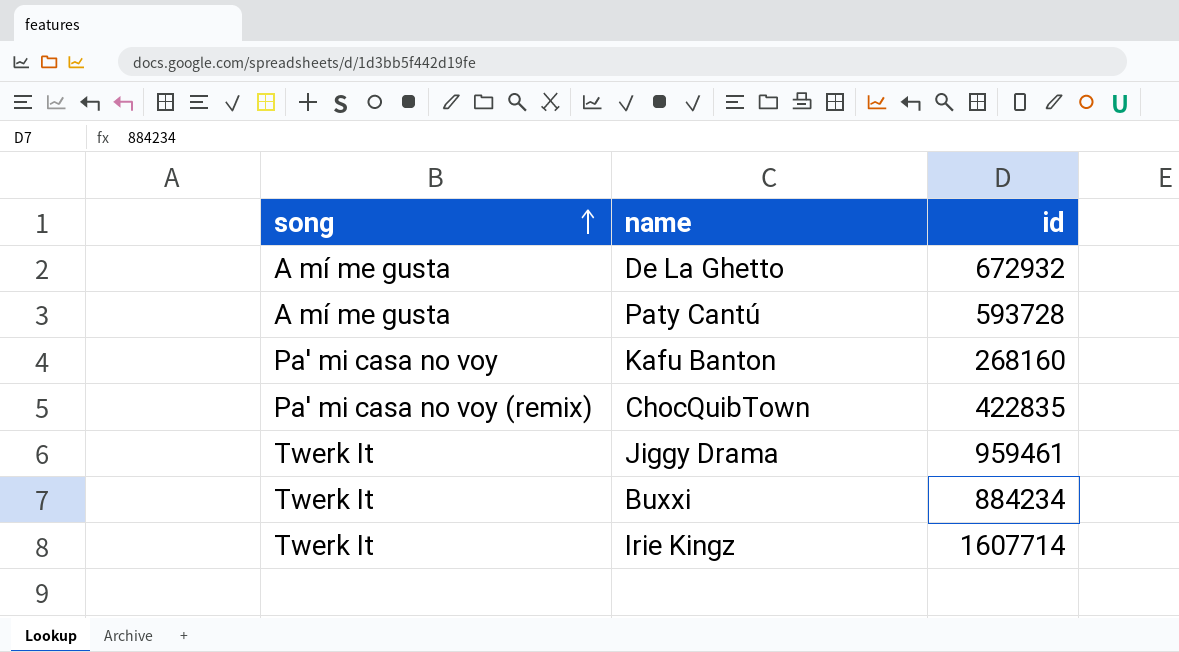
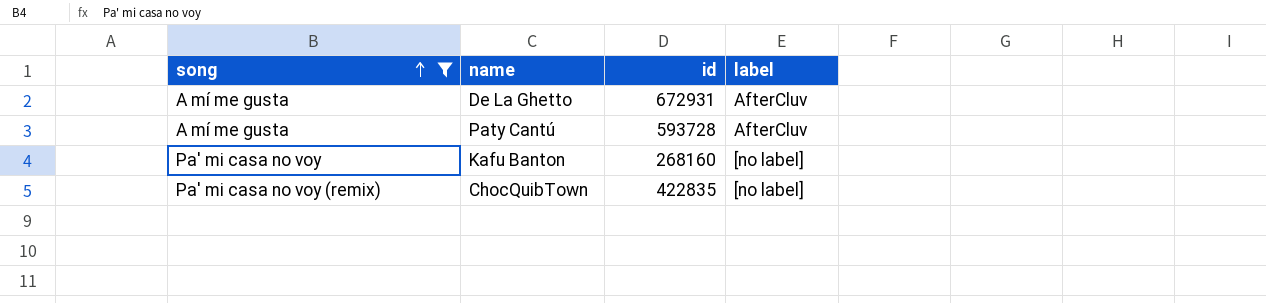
filter: none -> song != Twerk It
column label | position: none -> 4
De La Ghetto | id: 672932 -> 672931

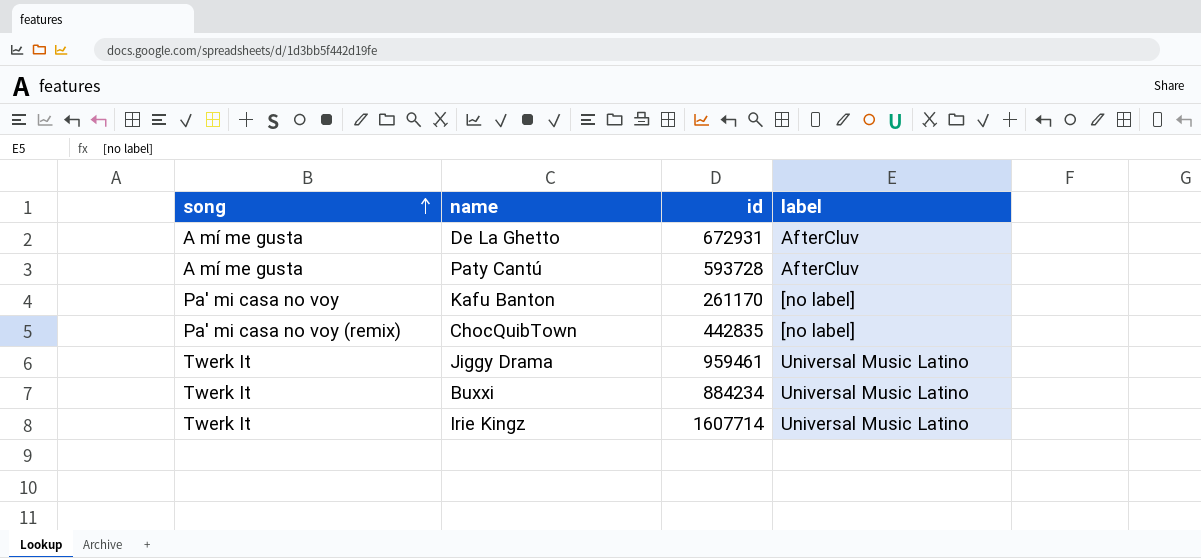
filter: song != Twerk It -> none
Kafu Banton | id: 268160 -> 261170
ChocQuibTown | id: 422835 -> 442835

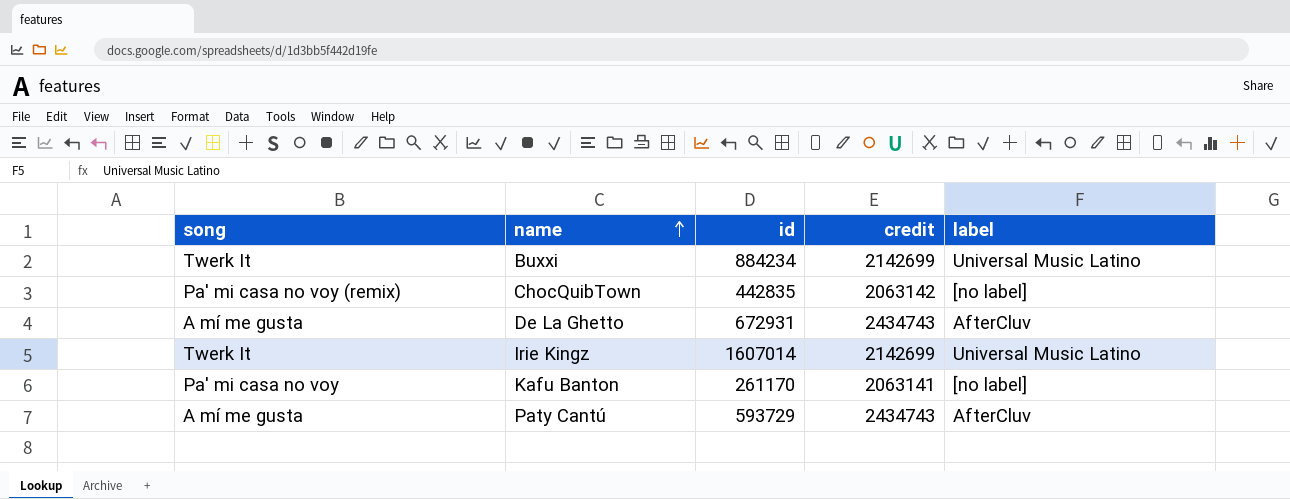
row order: song ascending -> name ascending
column credit | position: none -> 4
row Jiggy Drama: Twerk It | 959461 | Universal Music Latino -> none
Irie Kingz | id: 1607714 -> 1607014
Paty Cantú | id: 593728 -> 593729

